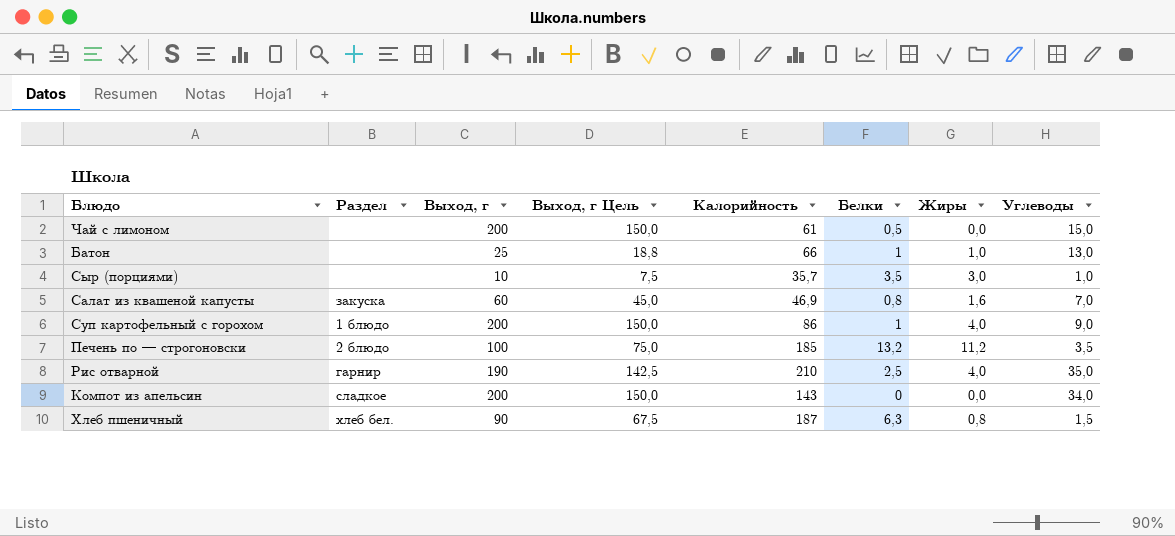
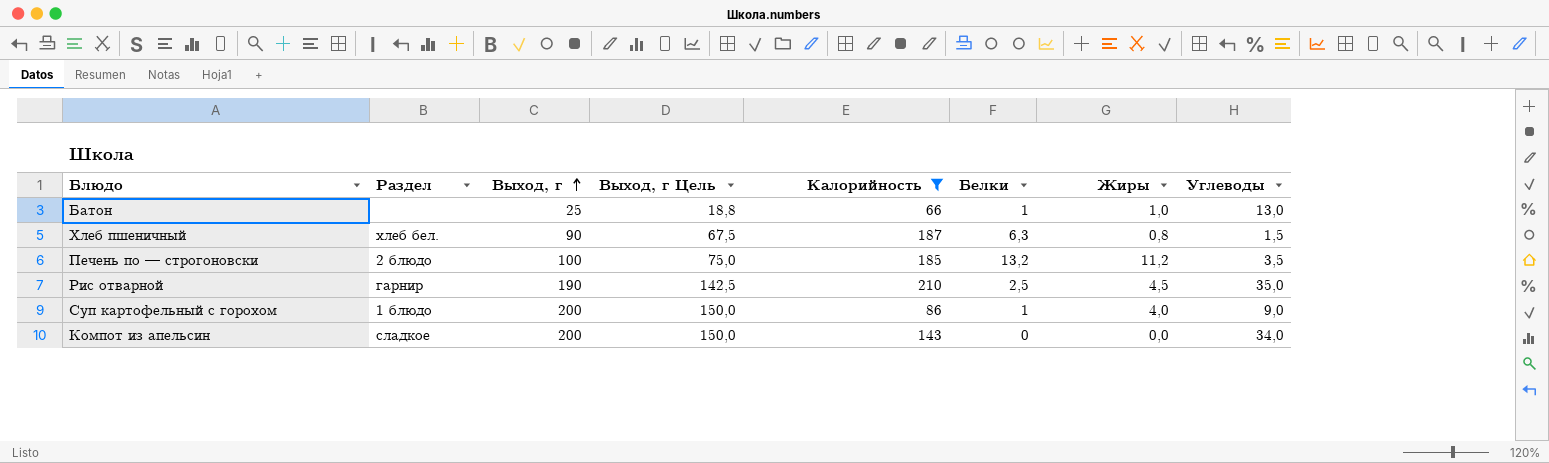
filter: none -> Калорийность >= 66
row order: none -> Выход, г ascending
Рис отварной | Жиры: 4,0 -> 4,5

